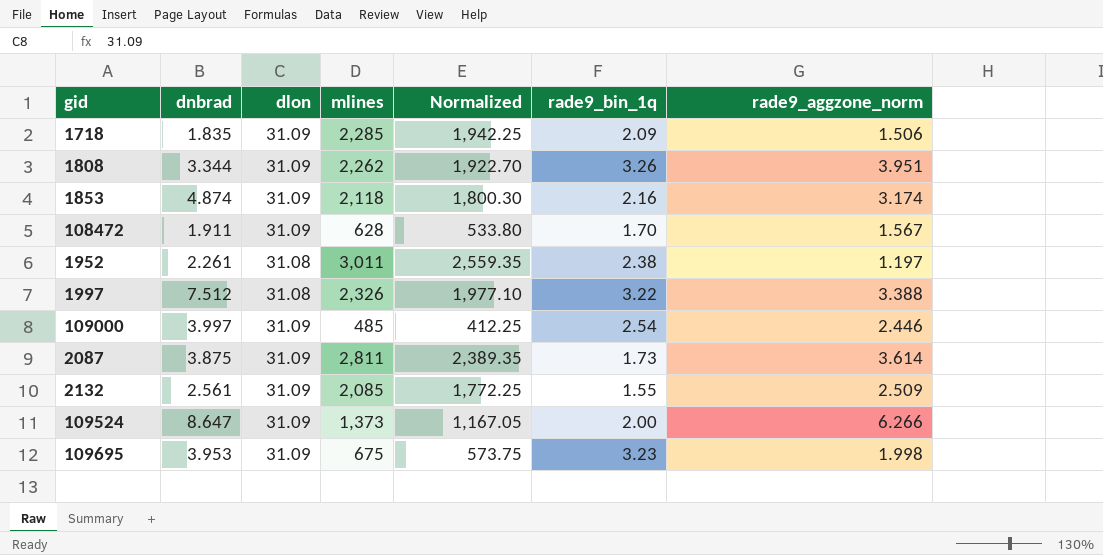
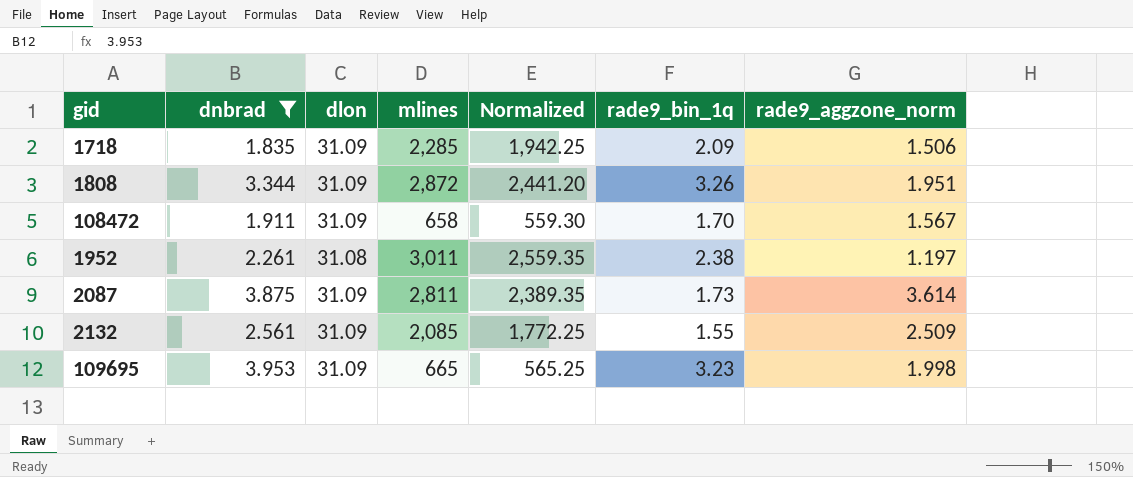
filter: none -> dnbrad <= 3.953
1808 | mlines: 2,262 -> 2,872
1808 | Normalized: 1,922.70 -> 2,441.20
1808 | rade9_aggzone_norm: 3.951 -> 1.951
108472 | mlines: 628 -> 658
108472 | Normalized: 533.80 -> 559.30
109695 | mlines: 675 -> 665
109695 | Normalized: 573.75 -> 565.25

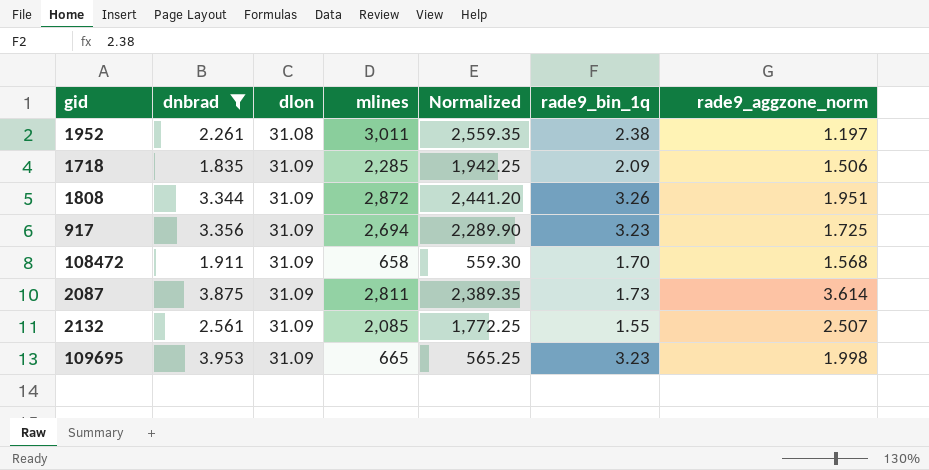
row order: none -> dlon ascending
row 917: none -> 3.356 | 31.09 | 2,694 | 2,289.90 | 3.23 | 1.725
108472 | rade9_aggzone_norm: 1.567 -> 1.568
2132 | rade9_aggzone_norm: 2.509 -> 2.507

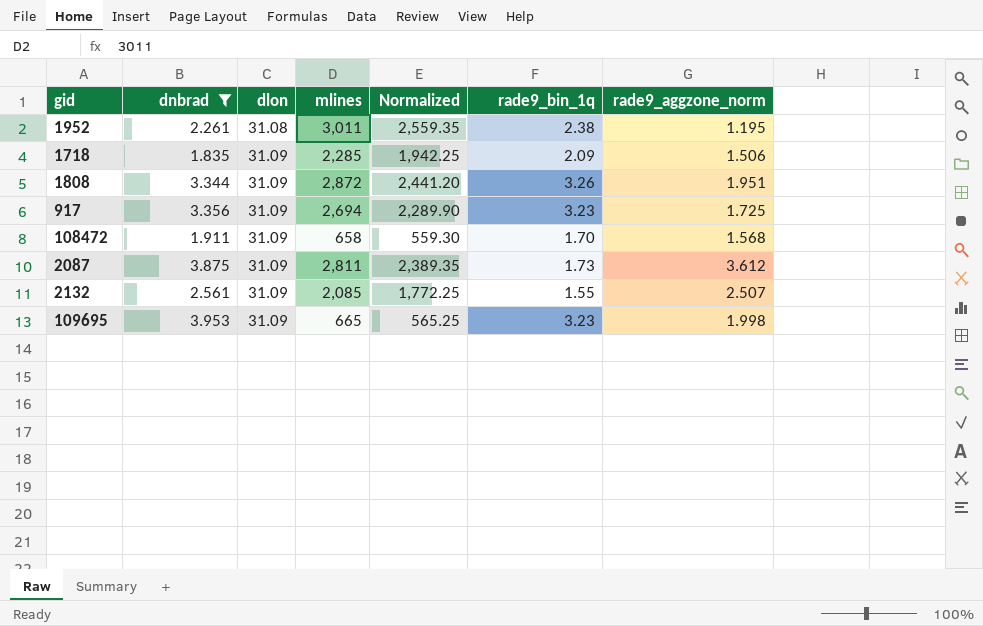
1952 | rade9_aggzone_norm: 1.197 -> 1.195
2087 | rade9_aggzone_norm: 3.614 -> 3.612

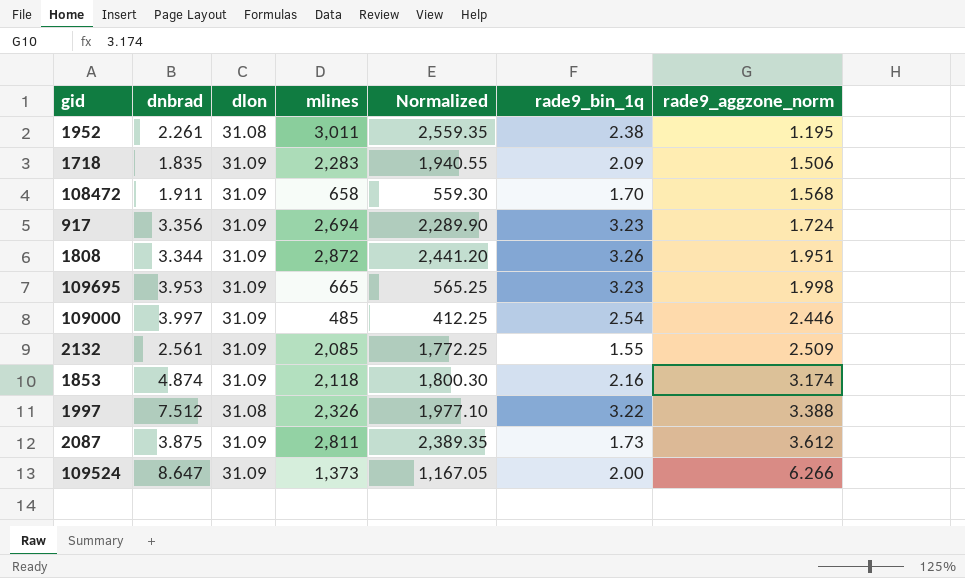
filter: dnbrad <= 3.953 -> none
row order: dlon ascending -> rade9_aggzone_norm ascending
1718 | mlines: 2,285 -> 2,283
1718 | Normalized: 1,942.25 -> 1,940.55
917 | rade9_aggzone_norm: 1.725 -> 1.724
2132 | rade9_aggzone_norm: 2.507 -> 2.509

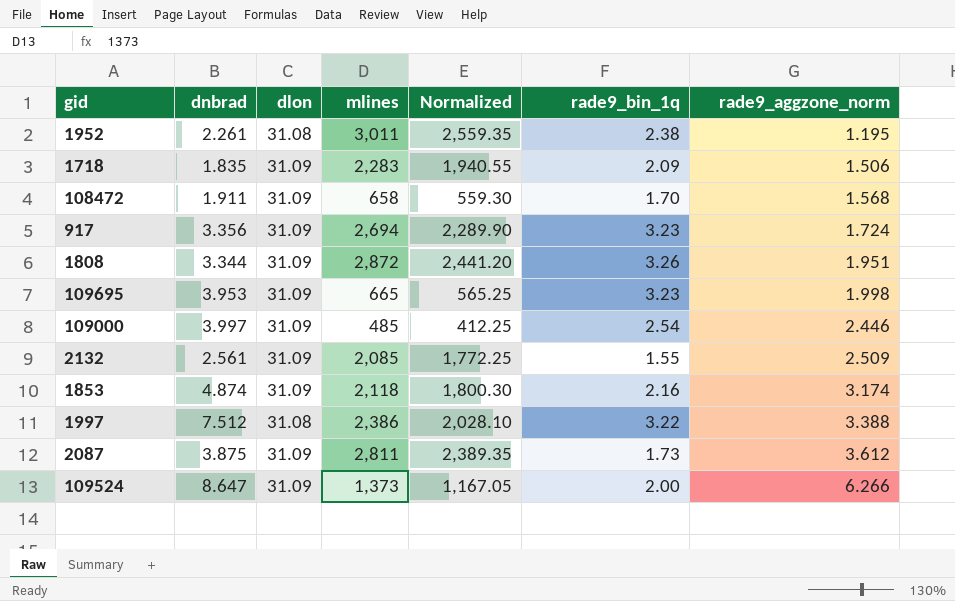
1997 | mlines: 2,326 -> 2,386
1997 | Normalized: 1,977.10 -> 2,028.10

